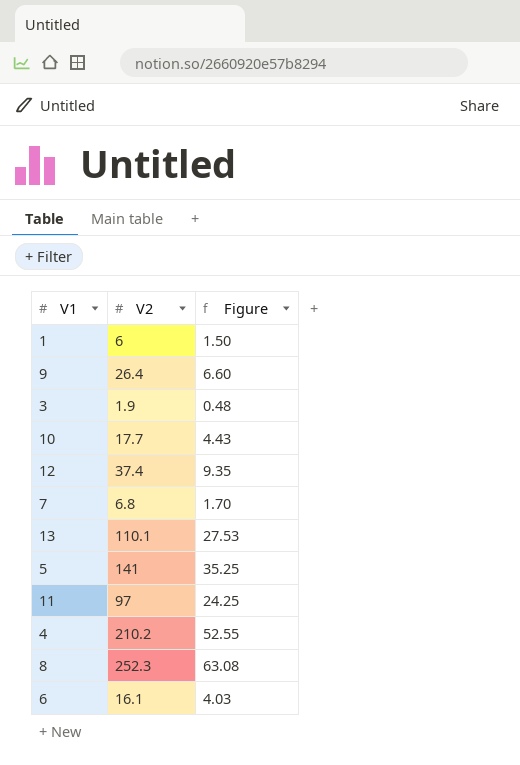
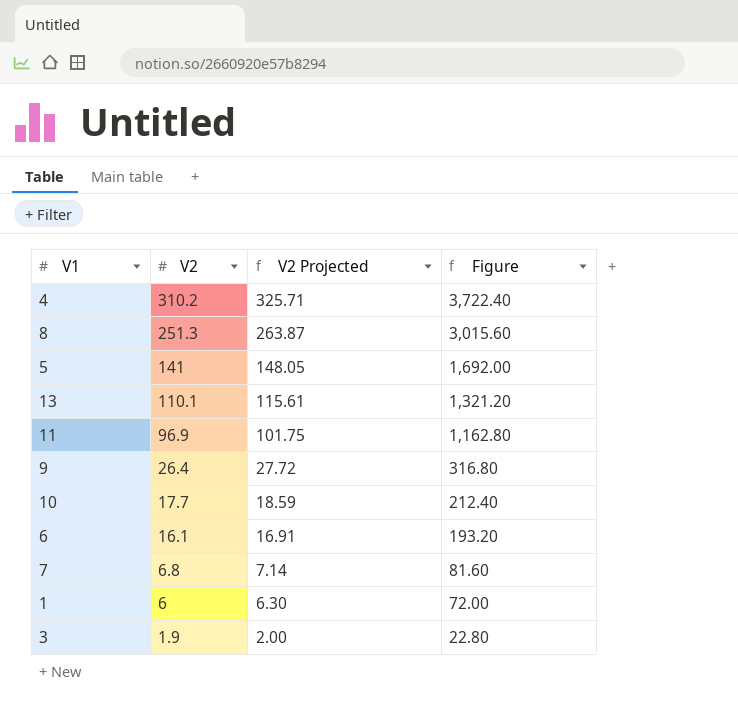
row order: none -> V2 descending
column V2 Projected | formula: none -> [V2] * 1.05
column Figure | formula: [V2] * 0.25 -> [V2] * 12
row 12: 37.4 | 9.35 -> none
4 | V2: 210.2 -> 310.2
8 | V2: 252.3 -> 251.3
11 | V2: 97 -> 96.9

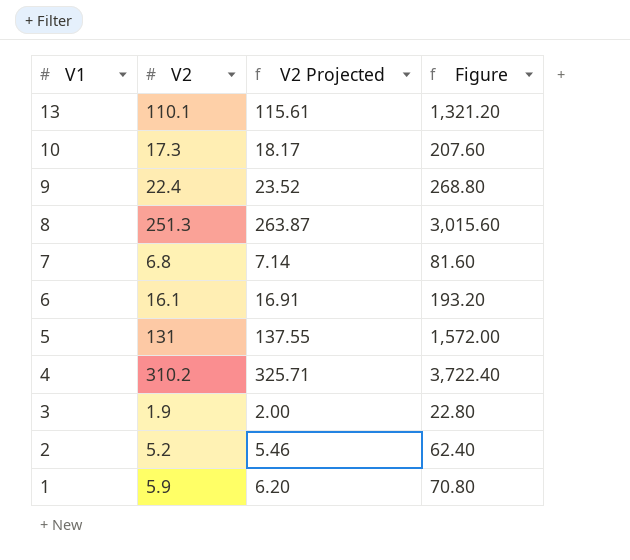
row order: V2 descending -> V1 descending
row 11: 96.9 | 101.75 | 1,162.80 -> none
10 | V2: 17.7 -> 17.3
10 | V2 Projected: 18.59 -> 18.17
10 | Figure: 212.40 -> 207.60
9 | V2: 26.4 -> 22.4
9 | V2 Projected: 27.72 -> 23.52
9 | Figure: 316.80 -> 268.80
5 | V2: 141 -> 131
5 | V2 Projected: 148.05 -> 137.55
5 | Figure: 1,692.00 -> 1,572.00
row 2: none -> 5.2 | 5.46 | 62.40
1 | V2: 6 -> 5.9
1 | V2 Projected: 6.30 -> 6.20
1 | Figure: 72.00 -> 70.80

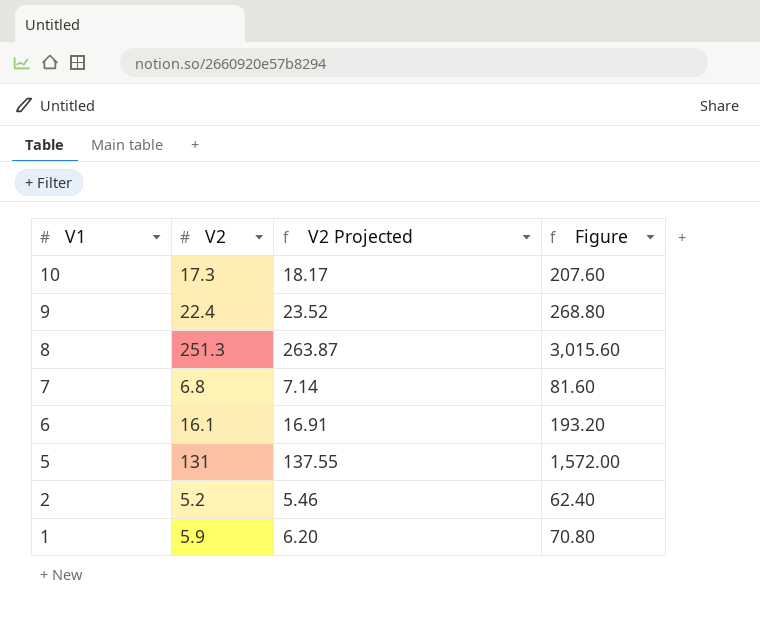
row 13: 110.1 | 115.61 | 1,321.20 -> none
row 4: 310.2 | 325.71 | 3,722.40 -> none
row 3: 1.9 | 2.00 | 22.80 -> none

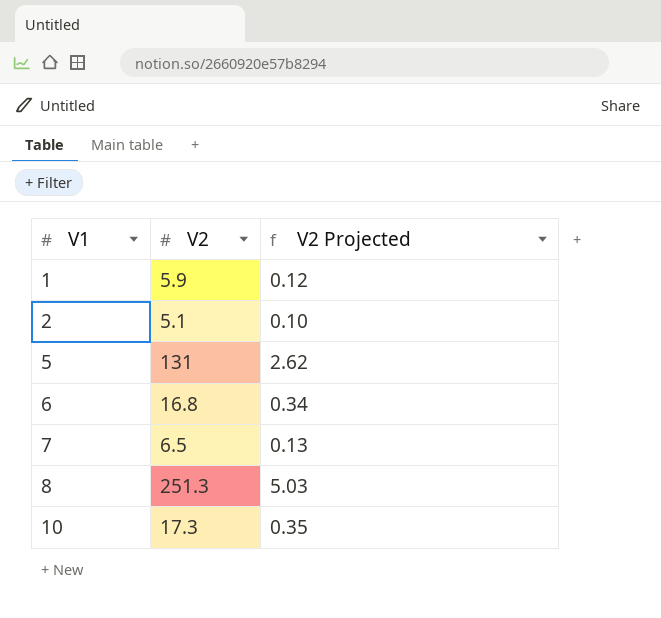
row order: V1 descending -> V1 ascending
column Figure | formula: [V2] * 12 -> none
column V2 Projected | formula: [V2] * 1.05 -> [V2] * 0.02
row 9: 22.4 | 23.52 | 268.80 -> none
2 | V2: 5.2 -> 5.1
6 | V2: 16.1 -> 16.8
7 | V2: 6.8 -> 6.5

